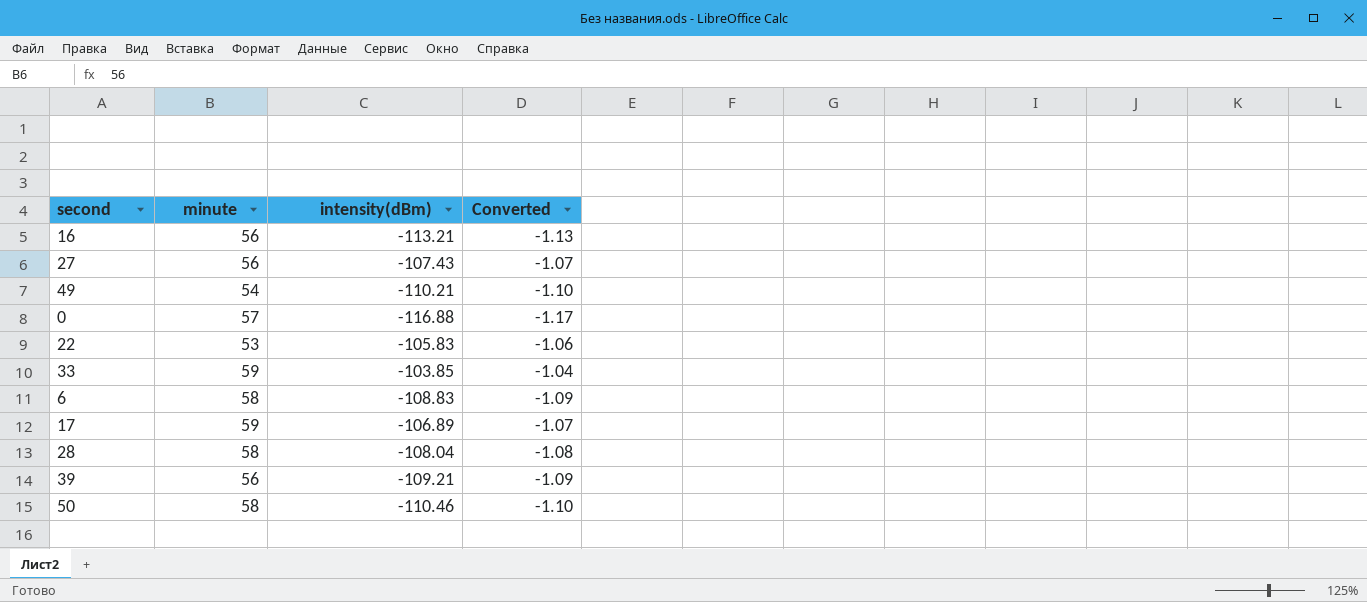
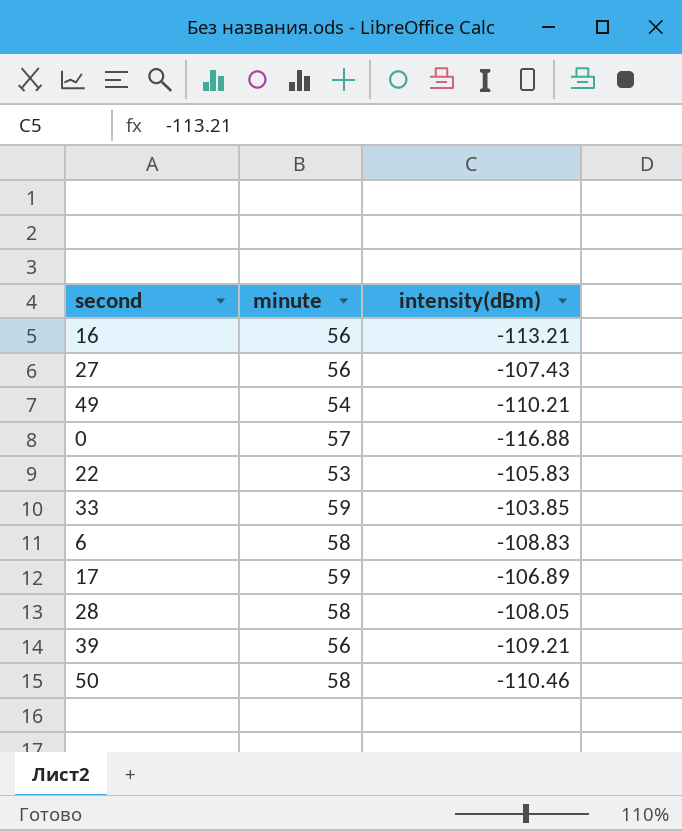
column Converted | formula: [intensity(dBm)] * 0.01 -> none
28 | intensity(dBm): -108.04 -> -108.05

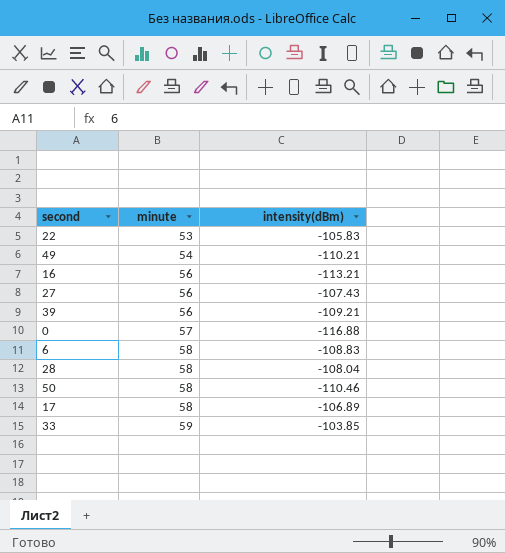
row order: none -> minute ascending
28 | intensity(dBm): -108.05 -> -108.04
17 | minute: 59 -> 58

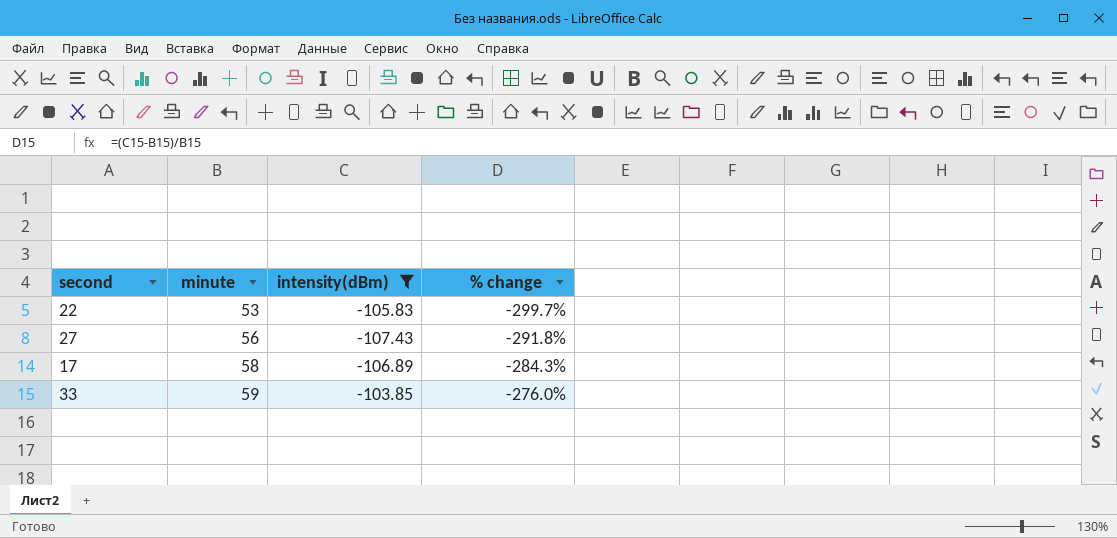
filter: none -> intensity(dBm) >= -107.43
column % change | formula: none -> ([intensity(dBm)] - [minute]) / [minute]

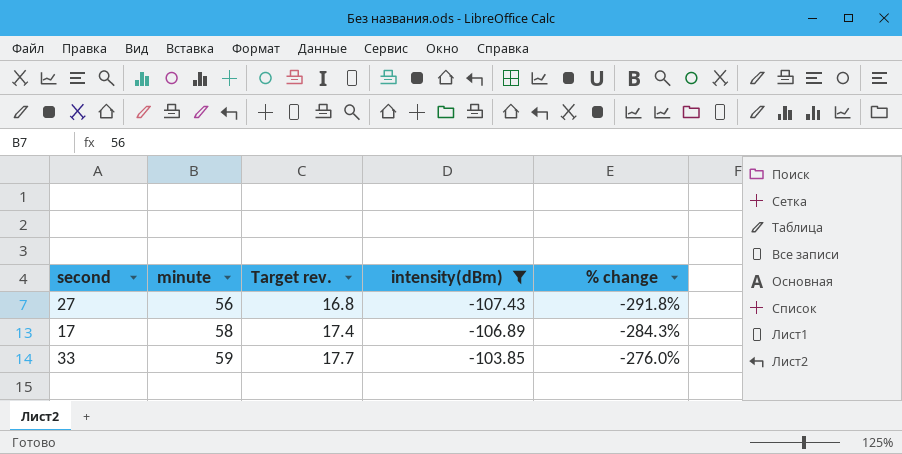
column Target rev. | formula: none -> [minute] * 0.3
row 22: 53 | -105.83 | -299.7% -> none

